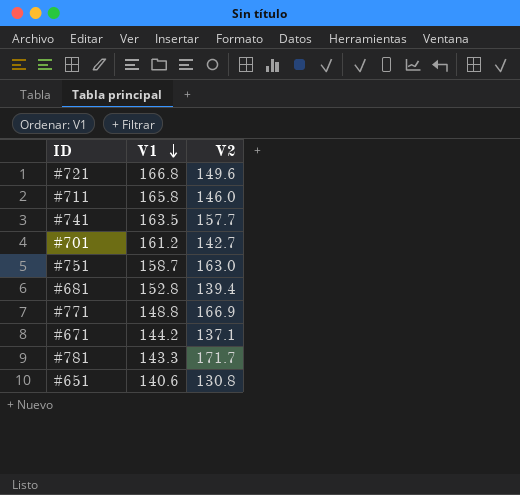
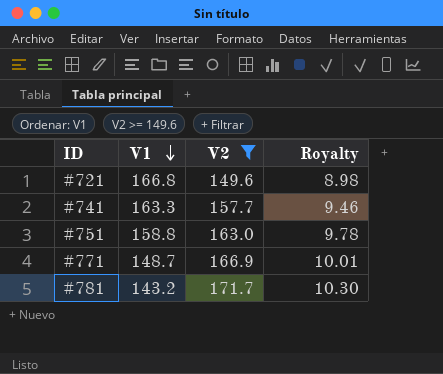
filter: none -> V2 >= 149.6
column Royalty | formula: none -> [V2] * 0.06
#741 | V1: 163.5 -> 163.3
#751 | V1: 158.7 -> 158.8
#771 | V1: 148.8 -> 148.7
#781 | V1: 143.3 -> 143.2

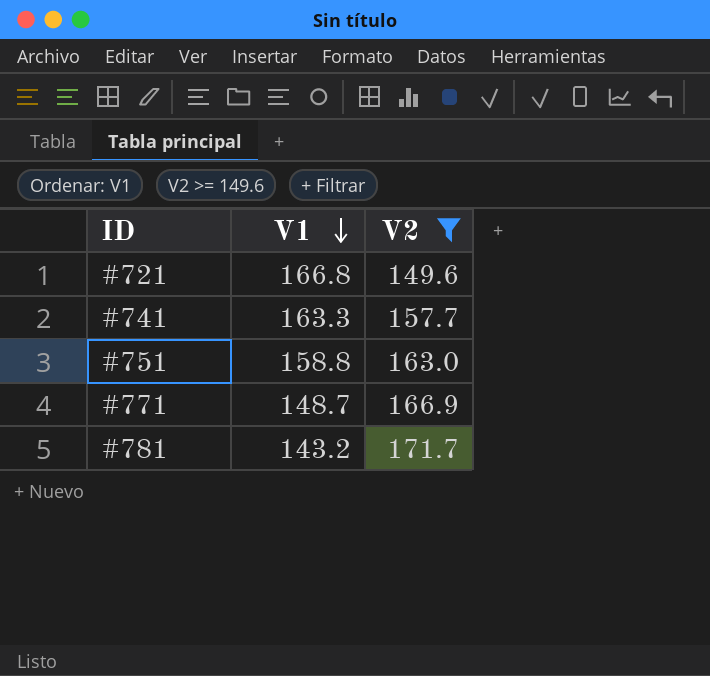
column Royalty | formula: [V2] * 0.06 -> none

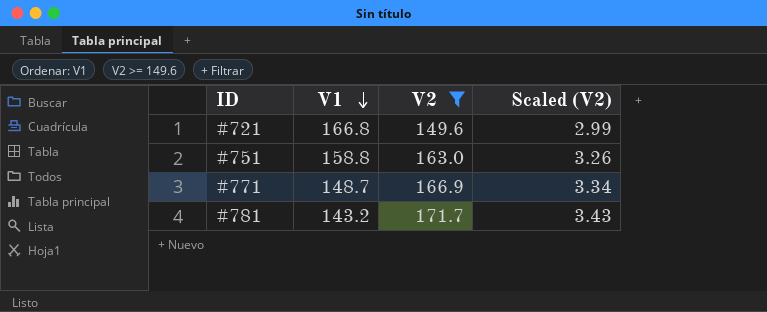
column Scaled (V2) | formula: none -> [V2] * 0.02
row #741: 163.3 | 157.7 -> none

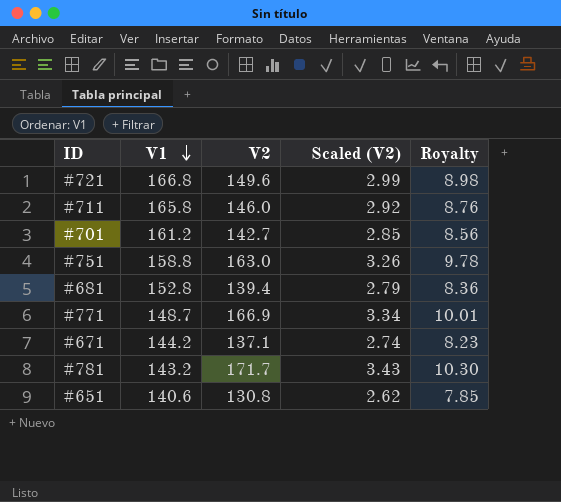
filter: V2 >= 149.6 -> none
column Royalty | formula: none -> [V2] * 0.06

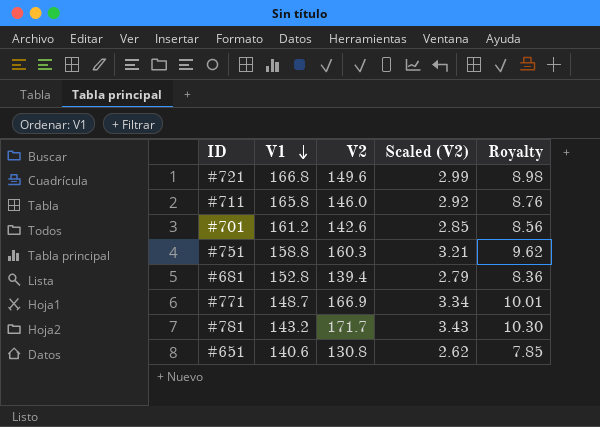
row #671: 144.2 | 137.1 | 2.74 | 8.23 -> none
#701 | V2: 142.7 -> 142.6
#751 | V2: 163.0 -> 160.3
#751 | Scaled (V2): 3.26 -> 3.21
#751 | Royalty: 9.78 -> 9.62

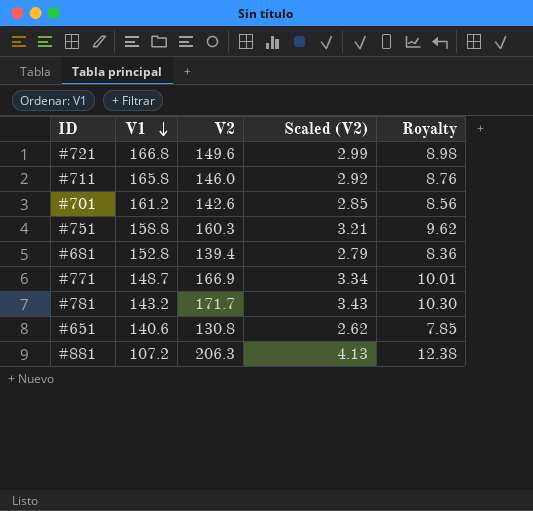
row #881: none -> 107.2 | 206.3 | 4.13 | 12.38

